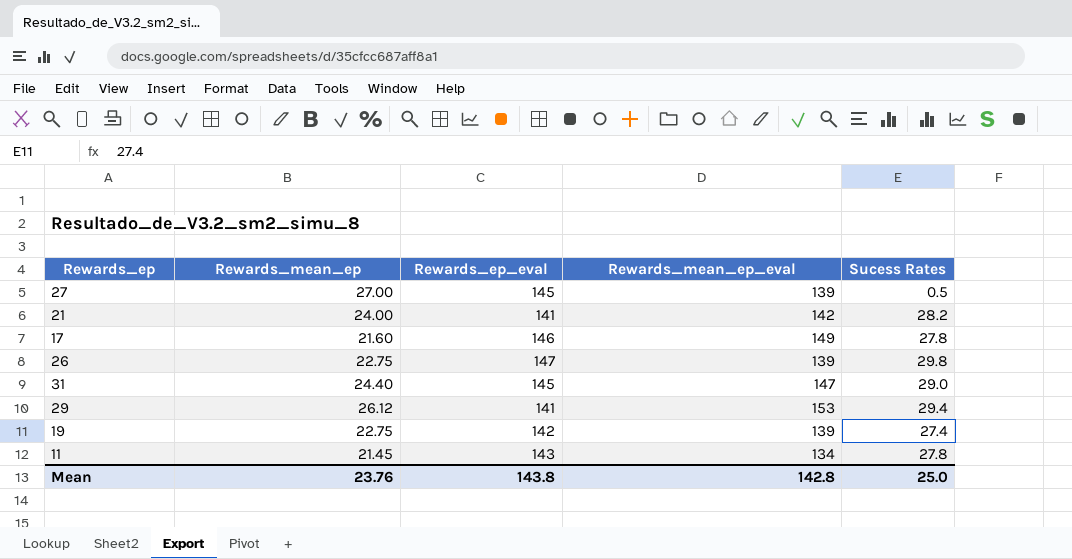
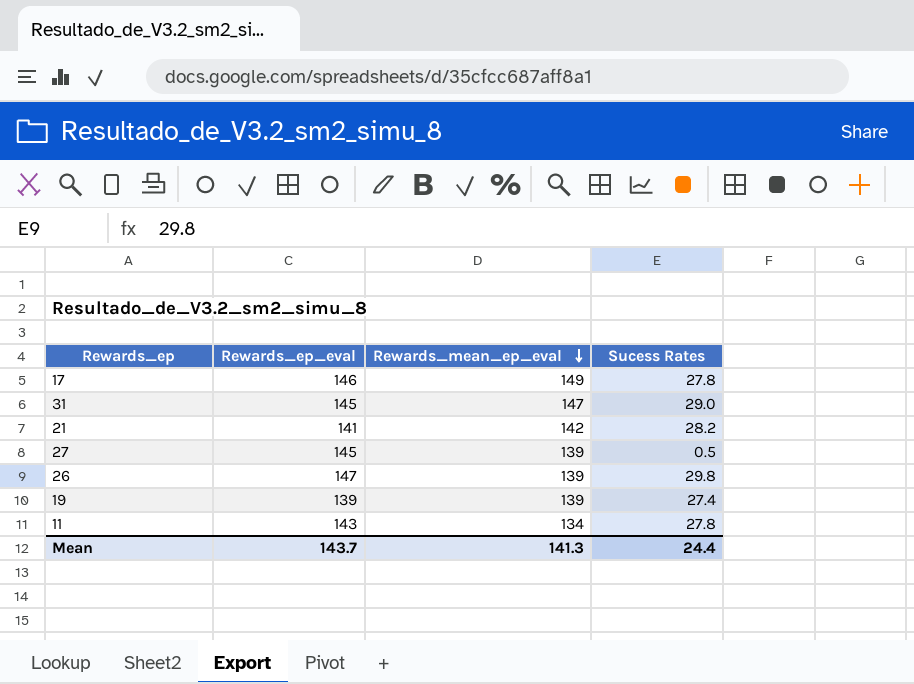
row order: none -> Rewards_mean_ep_eval descending
column Rewards_mean_ep | position: 2 -> none
row 29: 26.12 | 141 | 153 | 29.4 -> none
19 | Rewards_ep_eval: 142 -> 139
Mean | Rewards_ep_eval: 143.8 -> 143.7
Mean | Rewards_mean_ep_eval: 142.8 -> 141.3
Mean | Sucess Rates: 25.0 -> 24.4

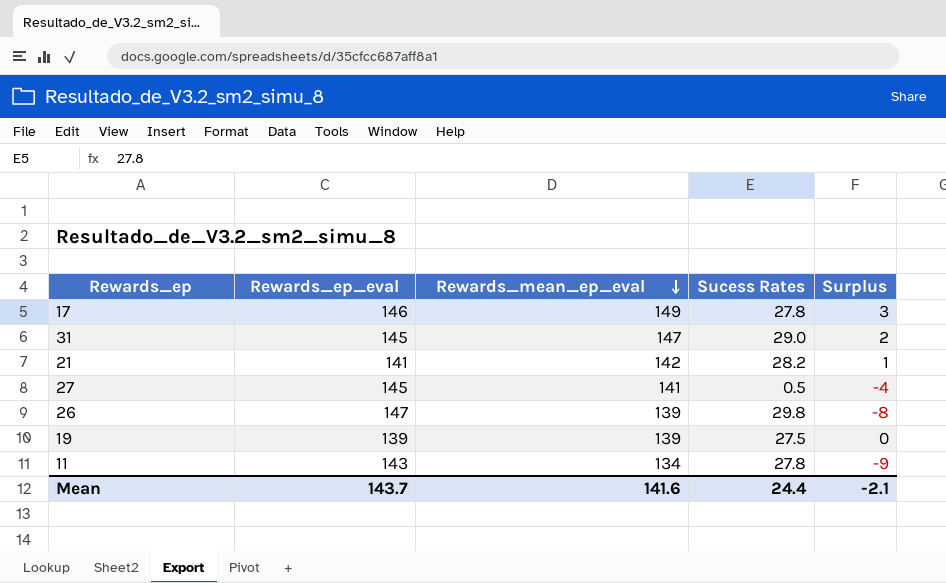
column Surplus | formula: none -> [Rewards_mean_ep_eval] - [Rewards_ep_eval]
27 | Rewards_mean_ep_eval: 139 -> 141
19 | Sucess Rates: 27.4 -> 27.5
Mean | Rewards_mean_ep_eval: 141.3 -> 141.6

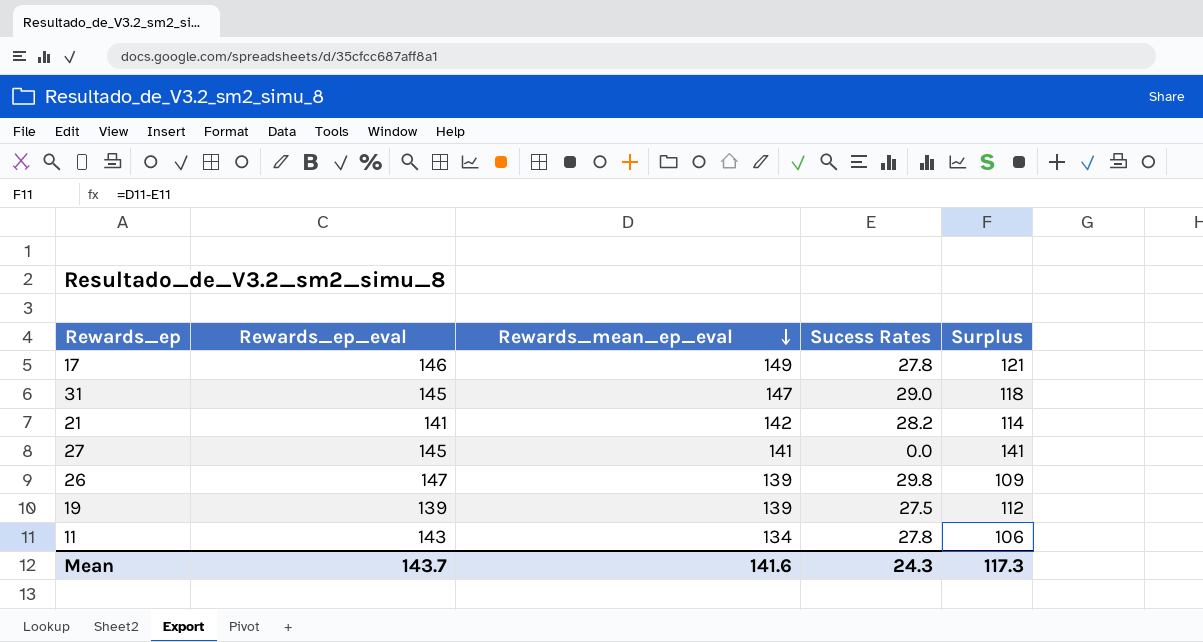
column Surplus | formula: [Rewards_mean_ep_eval] - [Rewards_ep_eval] -> [Rewards_mean_ep_eval] - [Sucess Rates]
27 | Sucess Rates: 0.5 -> 0.0
Mean | Sucess Rates: 24.4 -> 24.3
Mean | Surplus: -2.1 -> 117.3

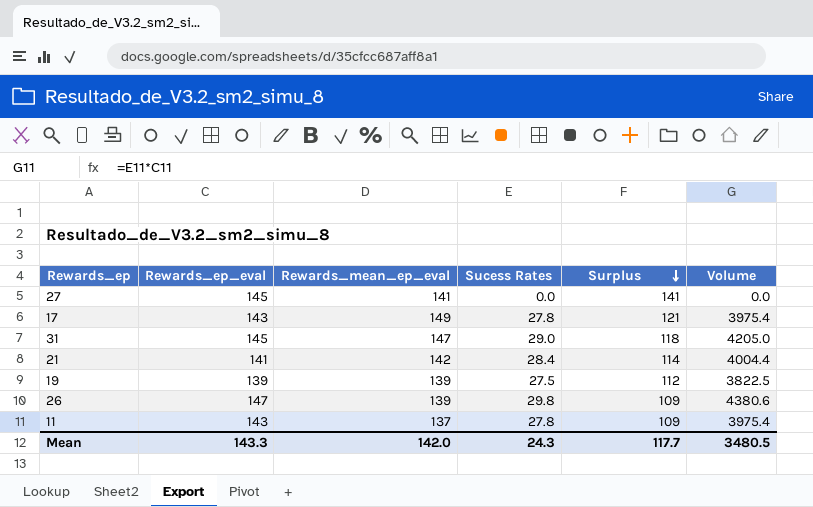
row order: Rewards_mean_ep_eval descending -> Surplus descending
column Volume | formula: none -> [Rewards_ep_eval] * [Sucess Rates]
17 | Rewards_ep_eval: 146 -> 143
21 | Sucess Rates: 28.2 -> 28.4
11 | Rewards_mean_ep_eval: 134 -> 137
11 | Surplus: 106 -> 109
Mean | Rewards_ep_eval: 143.7 -> 143.3
Mean | Rewards_mean_ep_eval: 141.6 -> 142.0
Mean | Surplus: 117.3 -> 117.7

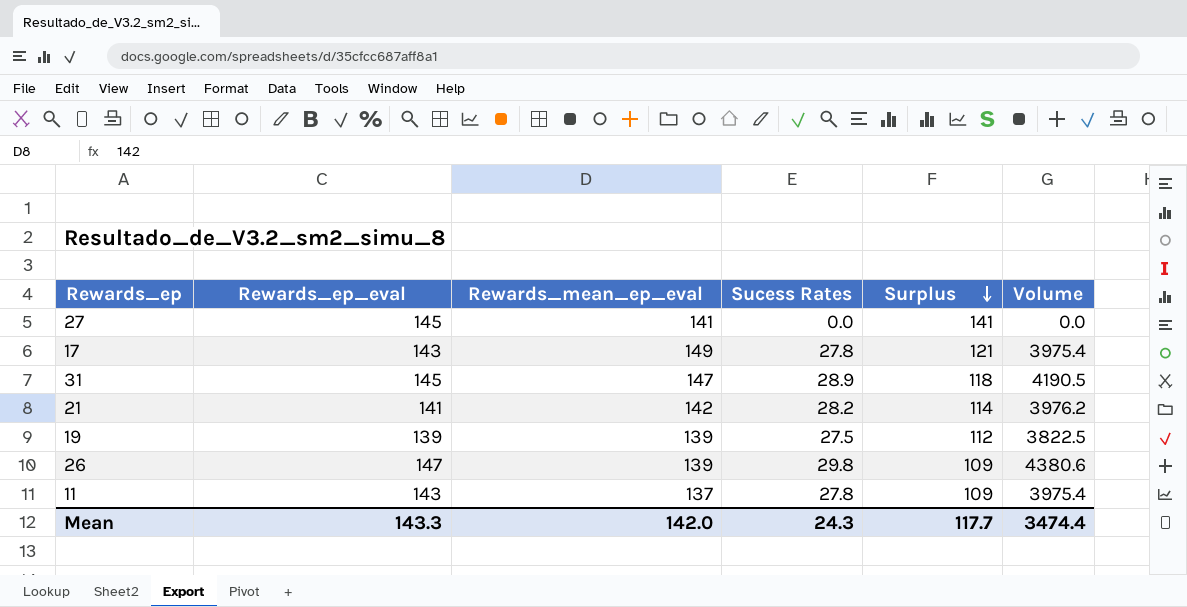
31 | Sucess Rates: 29.0 -> 28.9
31 | Volume: 4205.0 -> 4190.5
21 | Sucess Rates: 28.4 -> 28.2
21 | Volume: 4004.4 -> 3976.2
Mean | Volume: 3480.5 -> 3474.4

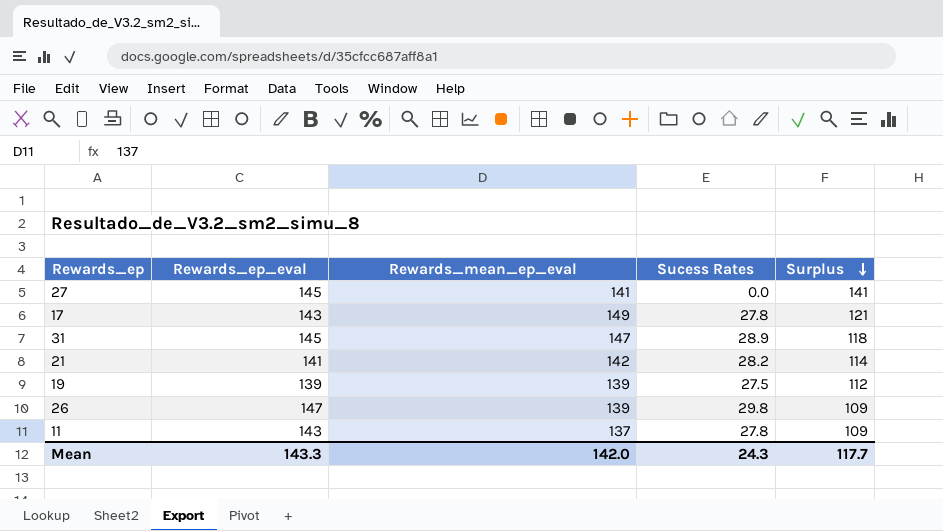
column Volume | formula: [Rewards_ep_eval] * [Sucess Rates] -> none

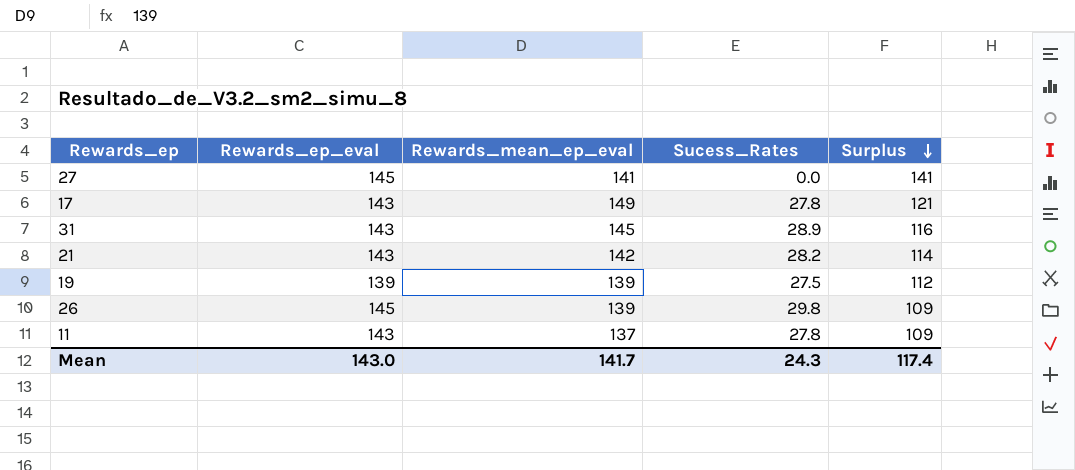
column name: Sucess Rates -> Sucess_Rates
31 | Rewards_ep_eval: 145 -> 143
31 | Rewards_mean_ep_eval: 147 -> 145
31 | Surplus: 118 -> 116
21 | Rewards_ep_eval: 141 -> 143
26 | Rewards_ep_eval: 147 -> 145
Mean | Rewards_ep_eval: 143.3 -> 143.0
Mean | Rewards_mean_ep_eval: 142.0 -> 141.7
Mean | Surplus: 117.7 -> 117.4

